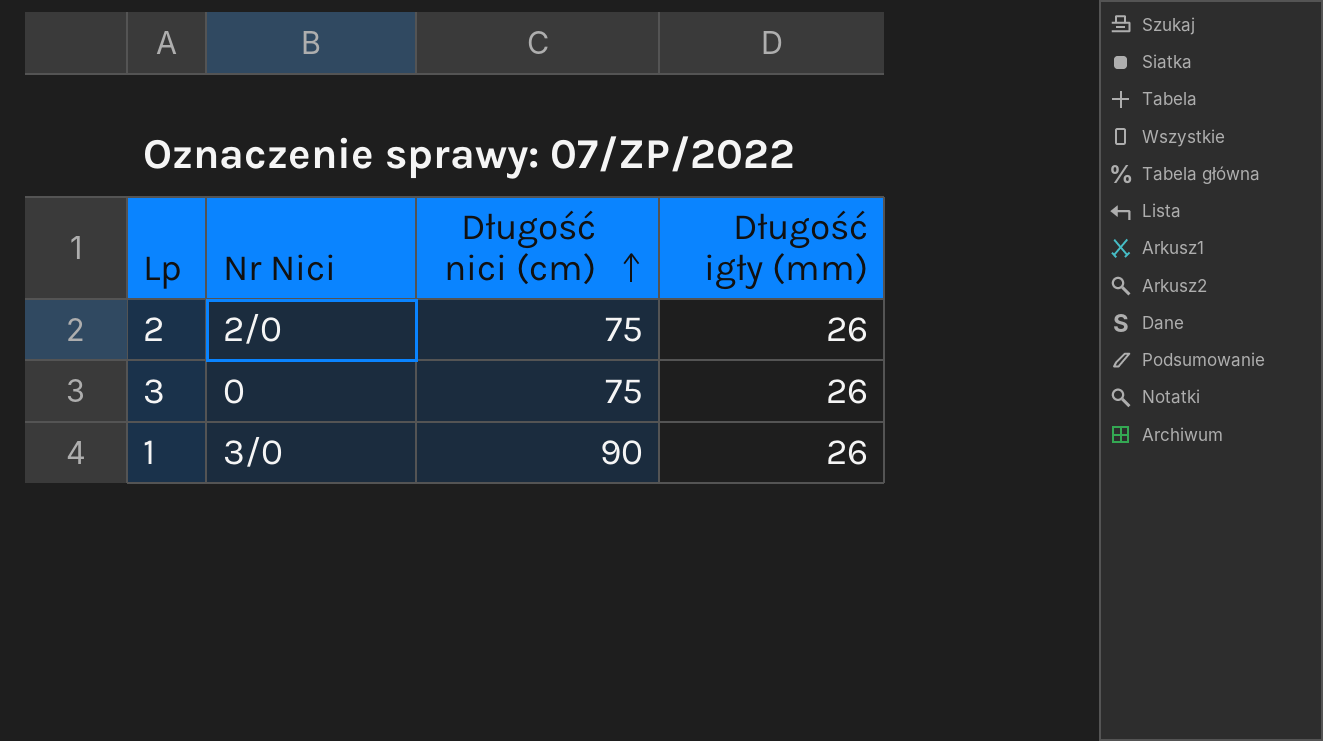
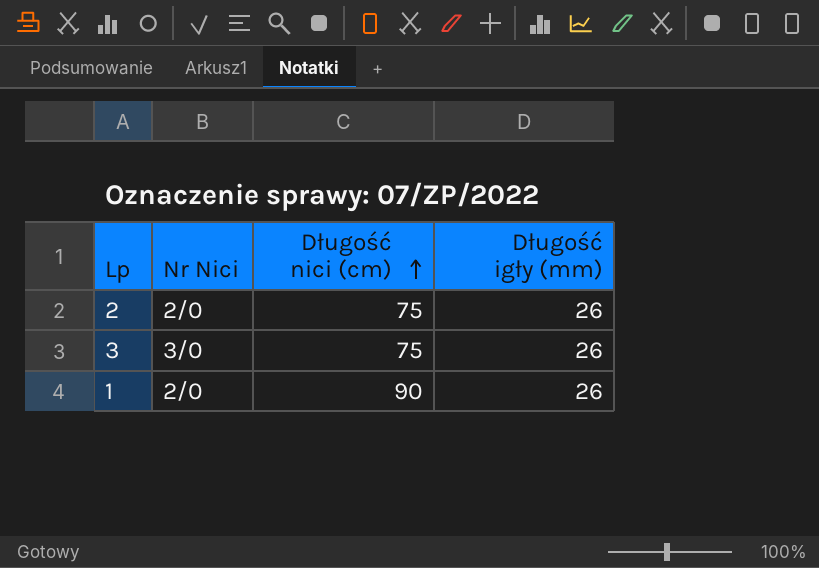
3 | Nr Nici: 0 -> 3/0
1 | Nr Nici: 3/0 -> 2/0

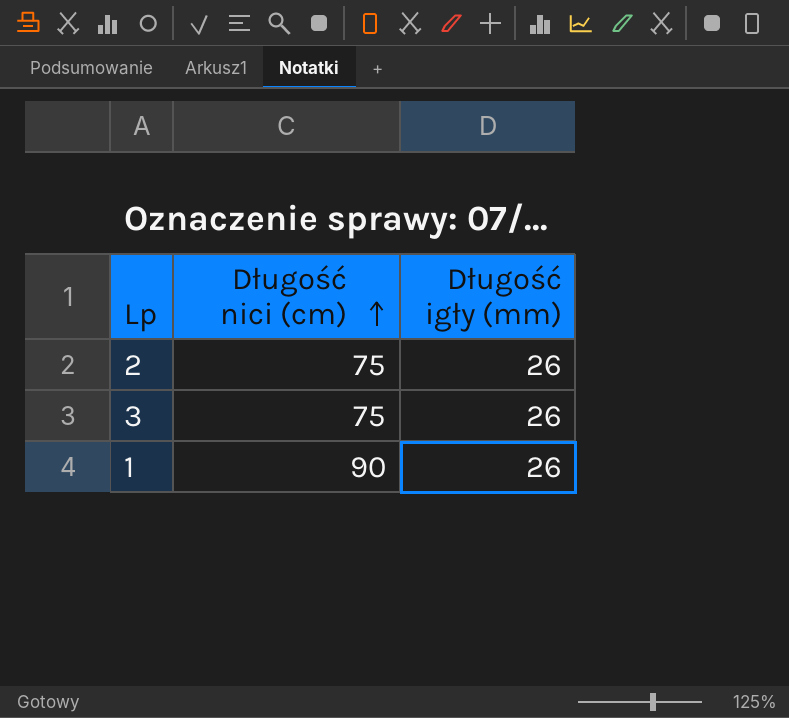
column Nr Nici | position: 2 -> none

